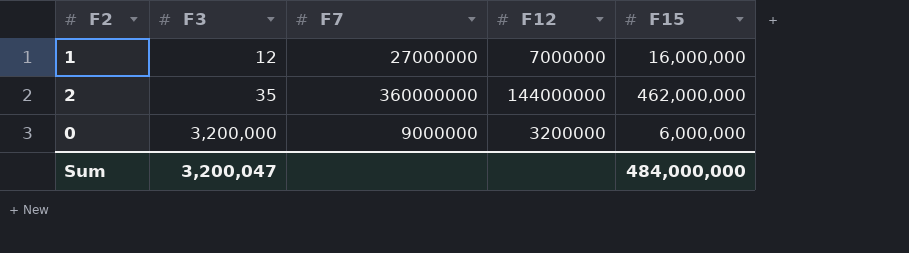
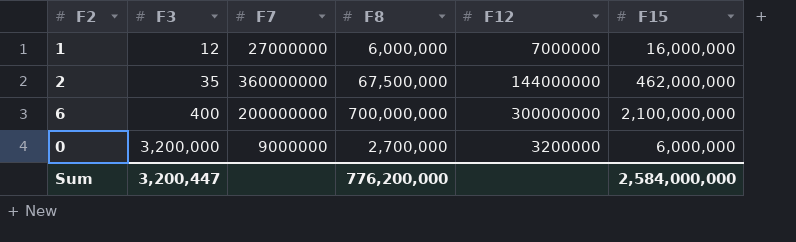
column F8 | position: none -> 4
row 6: none -> 400 | 200000000 | 700,000,000 | 300000000 | 2,100,000,000
Sum | F3: 3,200,047 -> 3,200,447
Sum | F15: 484,000,000 -> 2,584,000,000

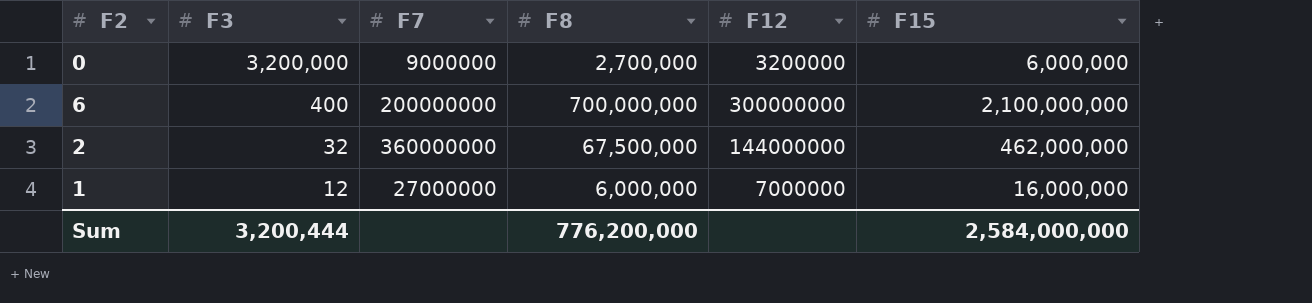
row order: F3 ascending -> F3 descending
2 | F3: 35 -> 32
Sum | F3: 3,200,447 -> 3,200,444

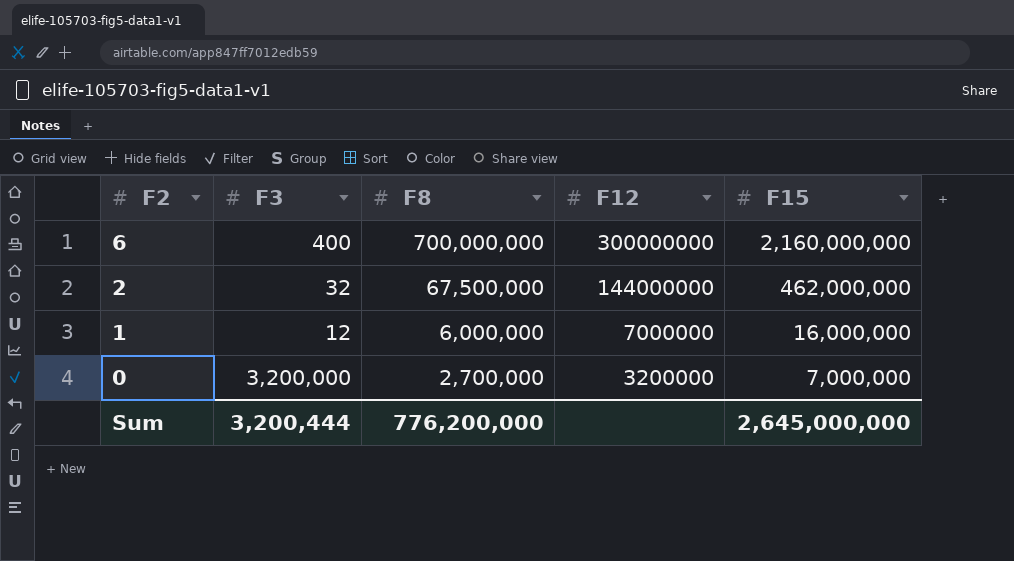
row order: F3 descending -> F2 descending
column F7 | position: 3 -> none
6 | F15: 2,100,000,000 -> 2,160,000,000
0 | F15: 6,000,000 -> 7,000,000
Sum | F15: 2,584,000,000 -> 2,645,000,000

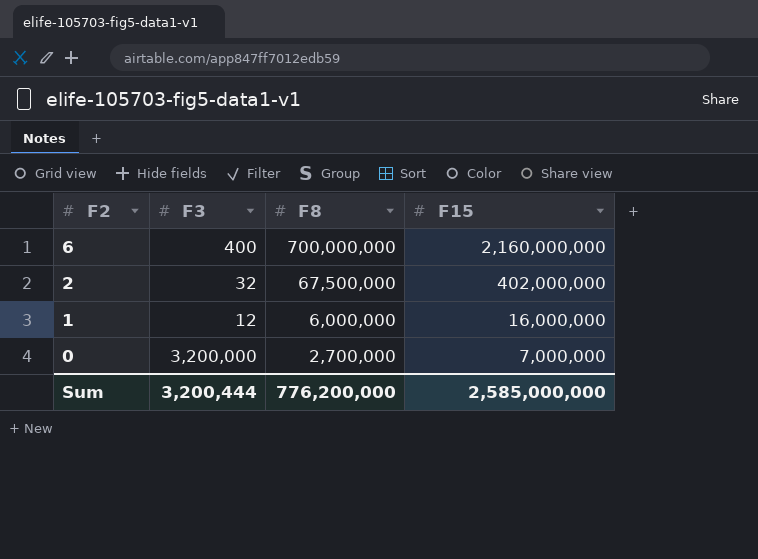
column F12 | position: 4 -> none
2 | F15: 462,000,000 -> 402,000,000
Sum | F15: 2,645,000,000 -> 2,585,000,000

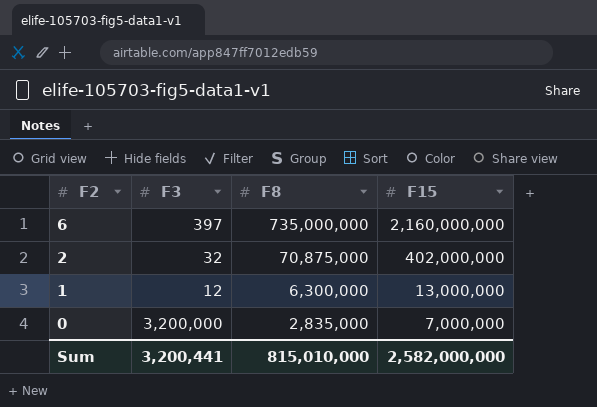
6 | F3: 400 -> 397
6 | F8: 700,000,000 -> 735,000,000
2 | F8: 67,500,000 -> 70,875,000
1 | F8: 6,000,000 -> 6,300,000
1 | F15: 16,000,000 -> 13,000,000
0 | F8: 2,700,000 -> 2,835,000
Sum | F3: 3,200,444 -> 3,200,441
Sum | F8: 776,200,000 -> 815,010,000
Sum | F15: 2,585,000,000 -> 2,582,000,000

